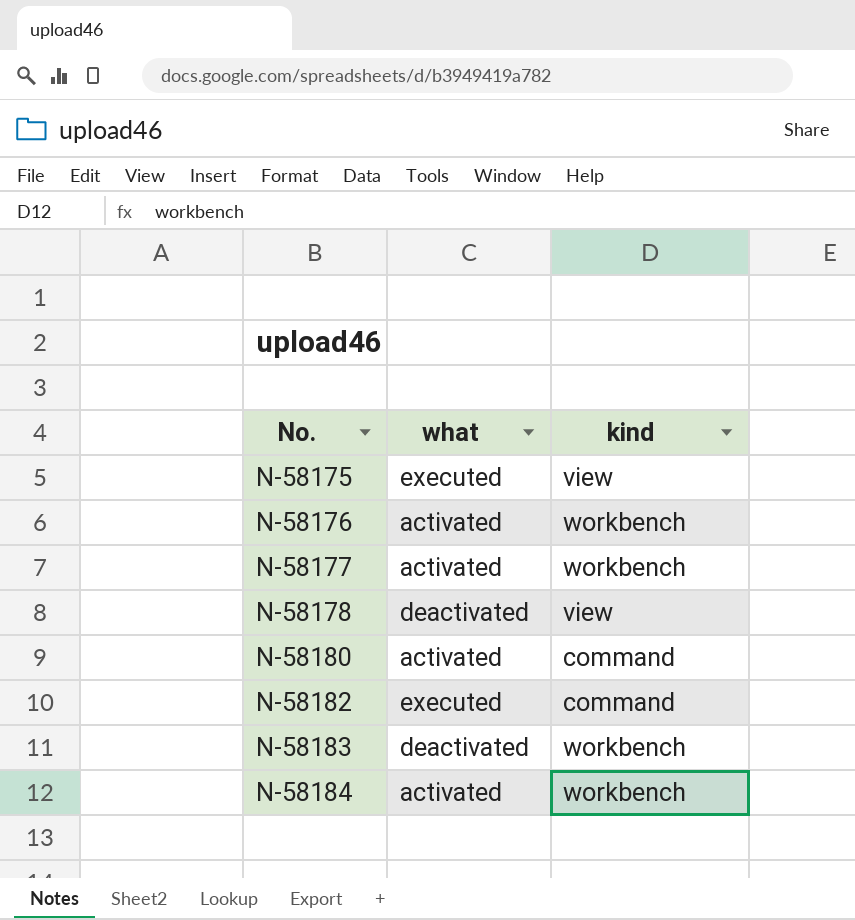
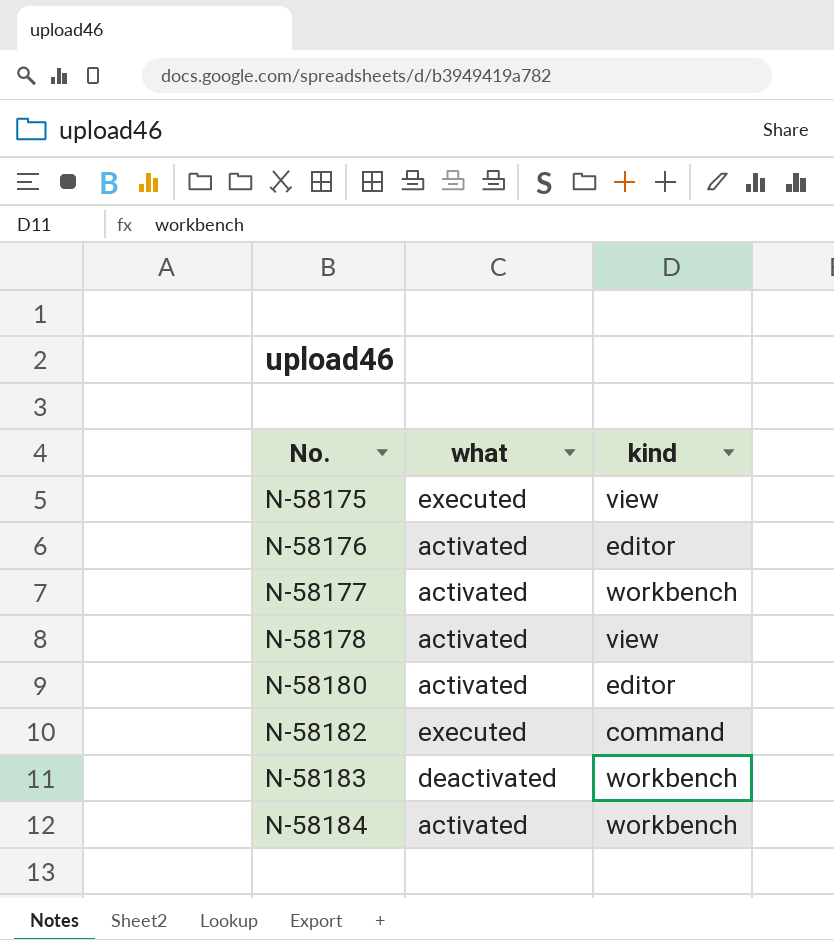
N-58176 | kind: workbench -> editor
N-58178 | what: deactivated -> activated
N-58180 | kind: command -> editor

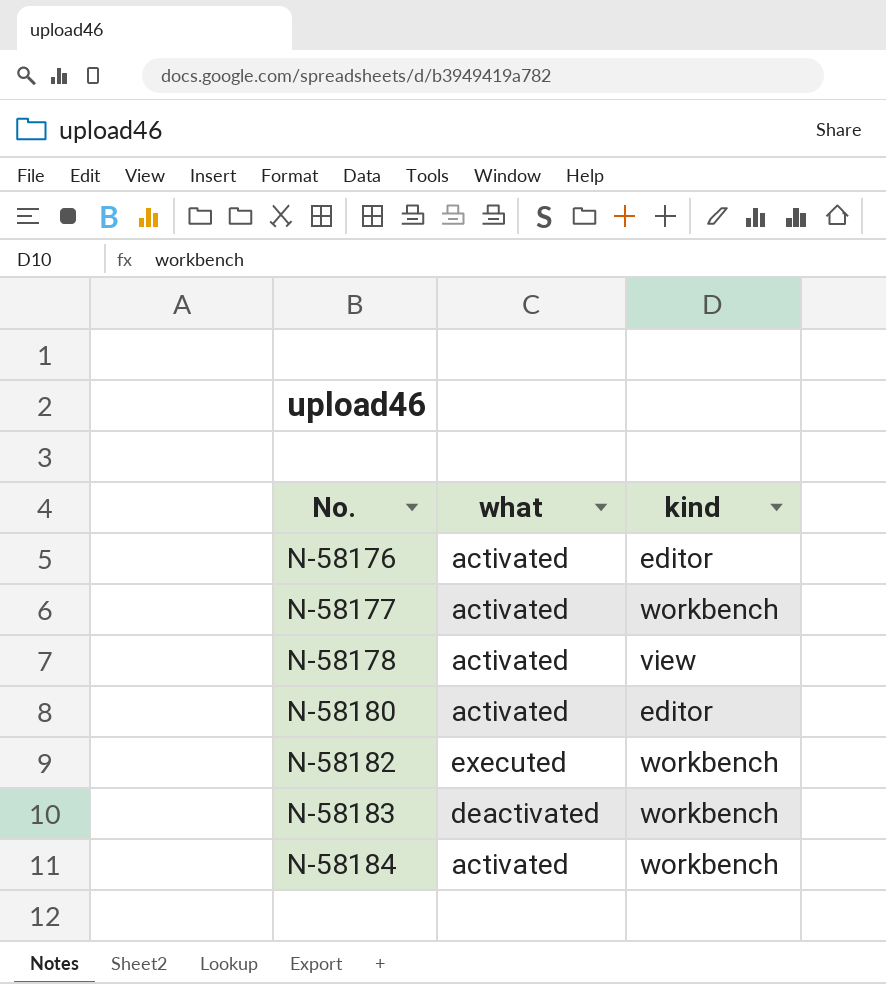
row N-58175: executed | view -> none
N-58182 | kind: command -> workbench

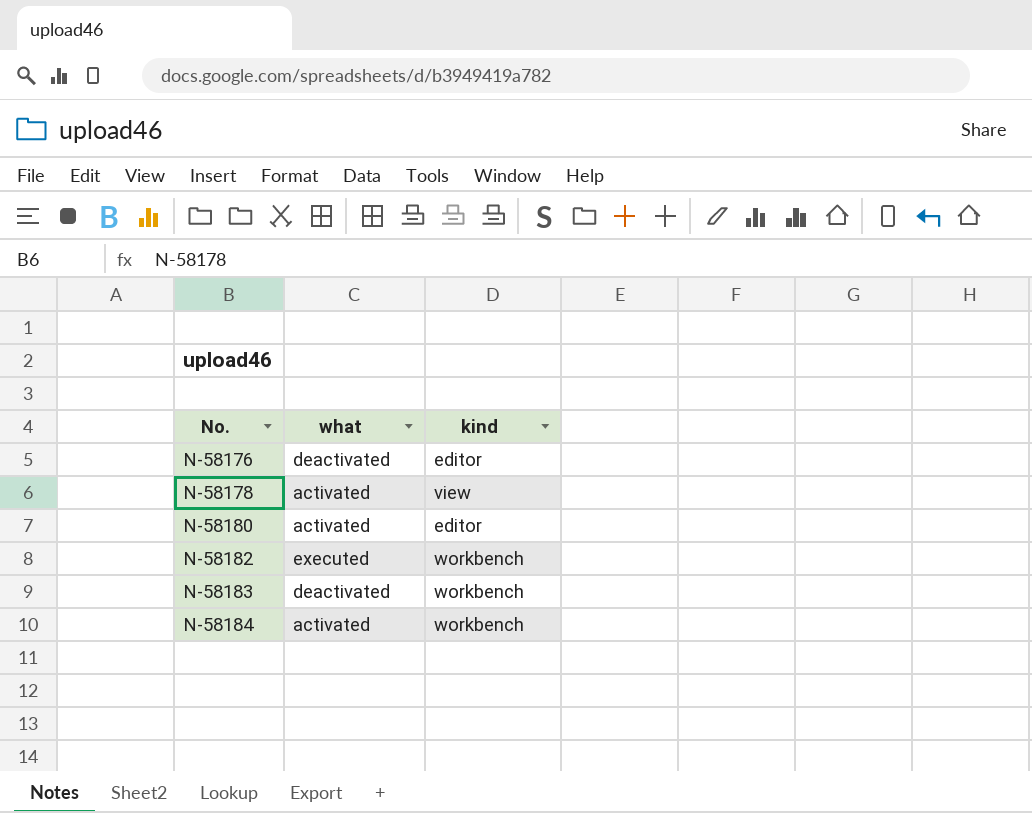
row N-58177: activated | workbench -> none
N-58176 | what: activated -> deactivated

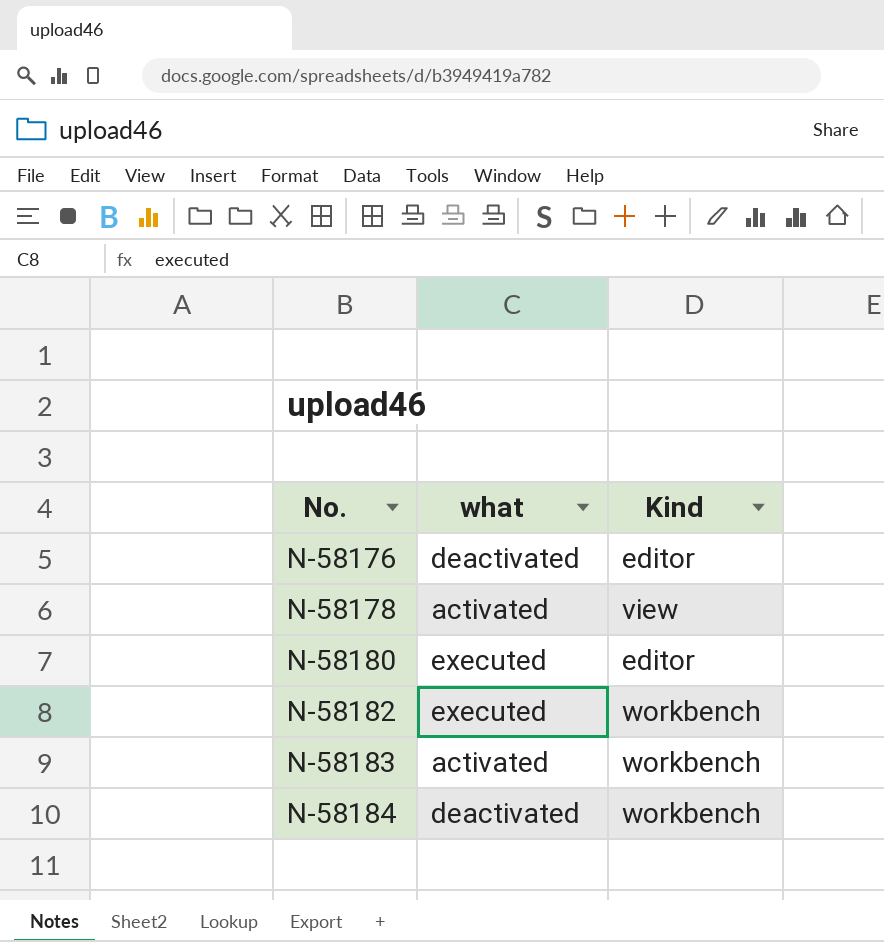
column name: kind -> Kind
N-58180 | what: activated -> executed
N-58183 | what: deactivated -> activated
N-58184 | what: activated -> deactivated

